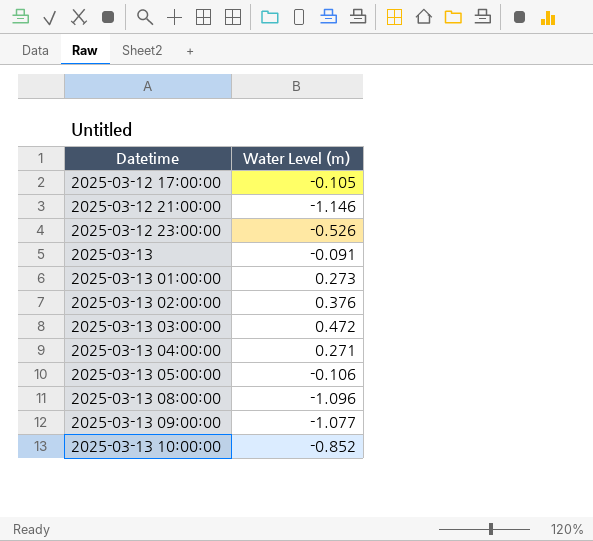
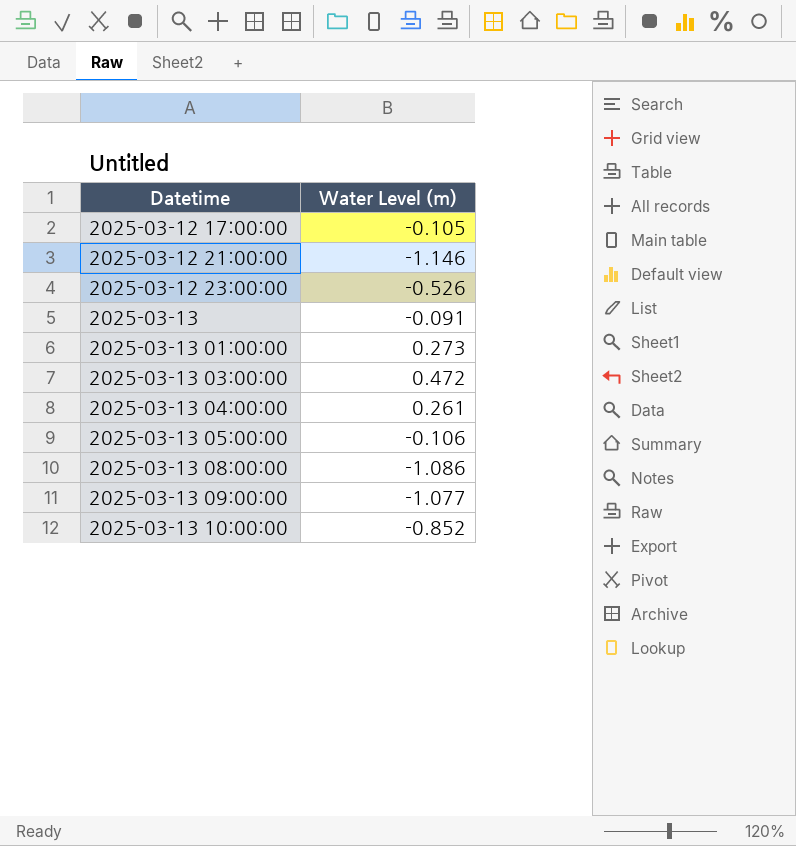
row 2025-03-13 02:00:00: 0.376 -> none
2025-03-13 04:00:00 | Water Level (m): 0.271 -> 0.261
2025-03-13 08:00:00 | Water Level (m): -1.096 -> -1.086

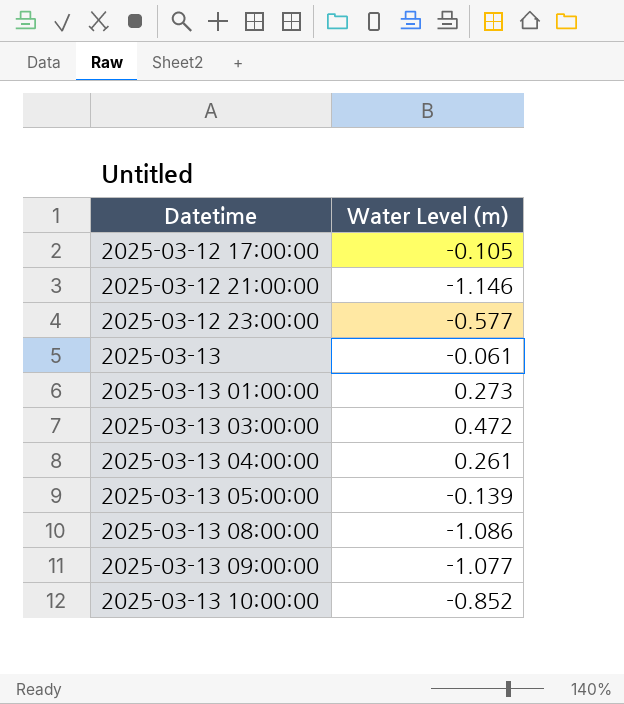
2025-03-12 23:00:00 | Water Level (m): -0.526 -> -0.577
2025-03-13 | Water Level (m): -0.091 -> -0.061
2025-03-13 05:00:00 | Water Level (m): -0.106 -> -0.139

